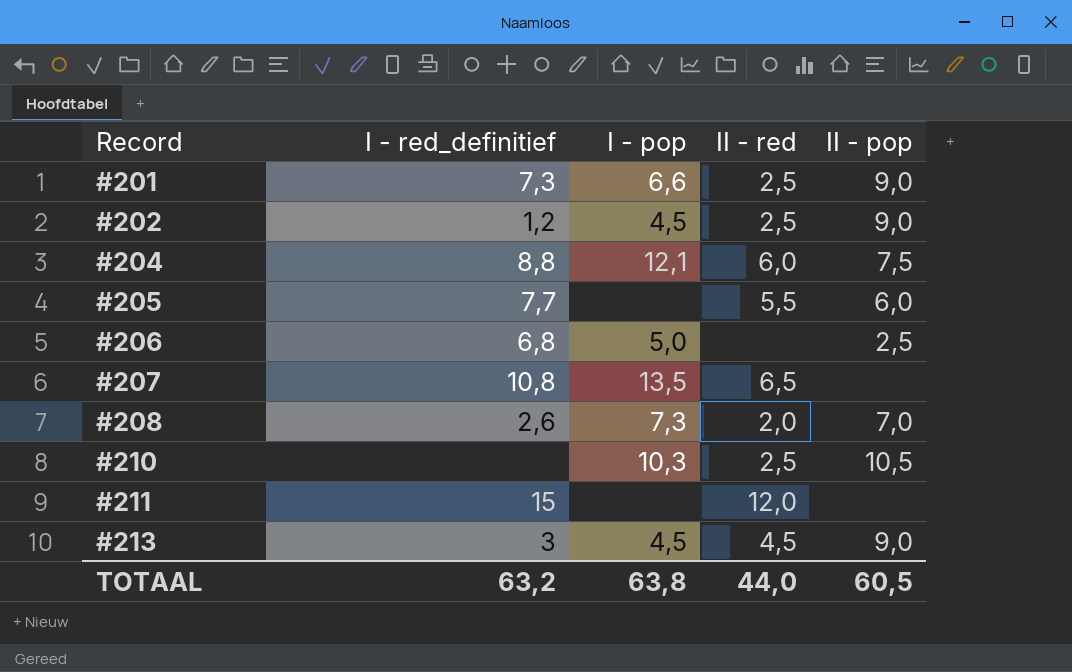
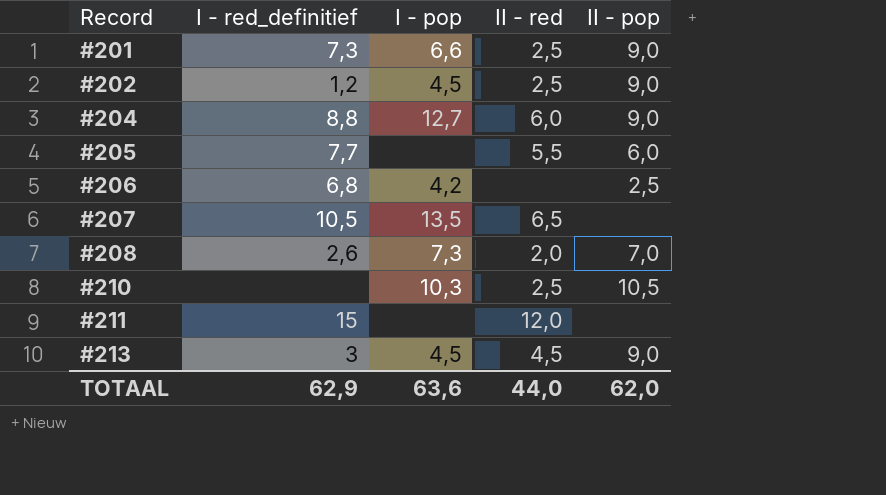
#204 | I - pop: 12,1 -> 12,7
#204 | II - pop: 7,5 -> 9,0
#206 | I - pop: 5,0 -> 4,2
#207 | I - red_definitief: 10,8 -> 10,5
TOTAAL | I - red_definitief: 63,2 -> 62,9
TOTAAL | I - pop: 63,8 -> 63,6
TOTAAL | II - pop: 60,5 -> 62,0

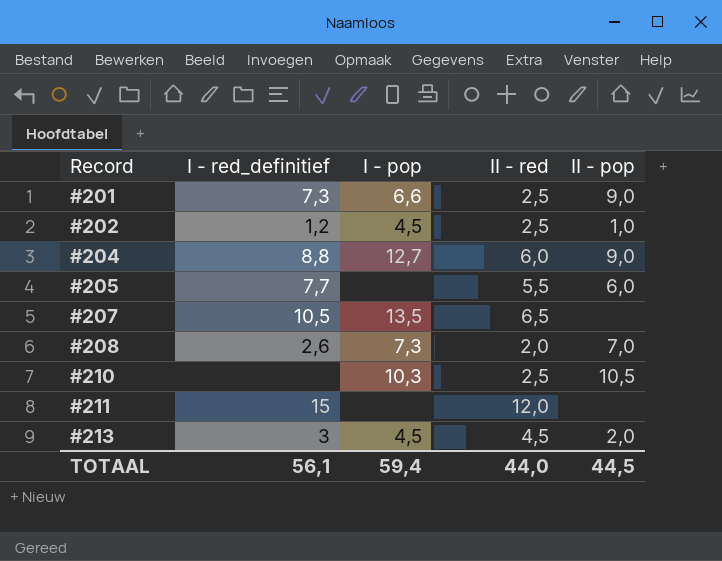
row #206: 6,8 | 4,2 | none | 2,5 -> none
#202 | II - pop: 9,0 -> 1,0
#213 | II - pop: 9,0 -> 2,0
TOTAAL | I - red_definitief: 62,9 -> 56,1
TOTAAL | I - pop: 63,6 -> 59,4
TOTAAL | II - pop: 62,0 -> 44,5

